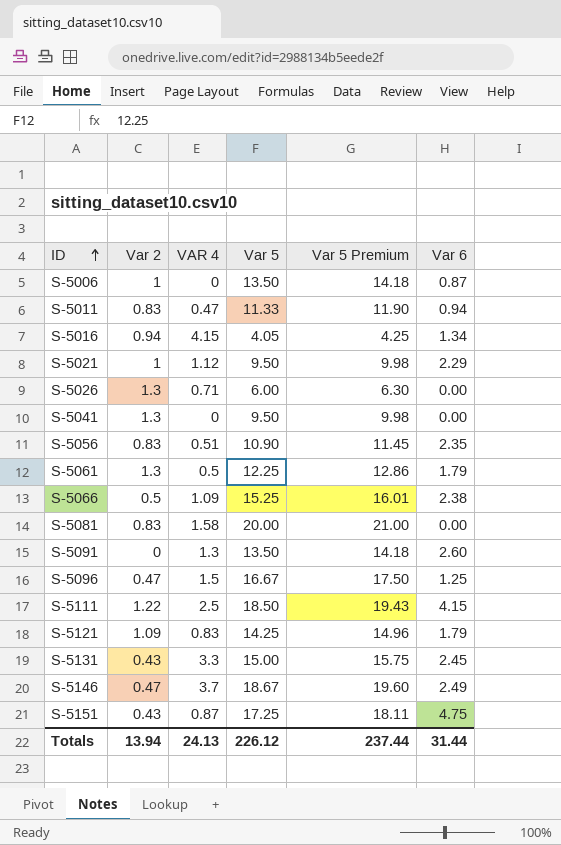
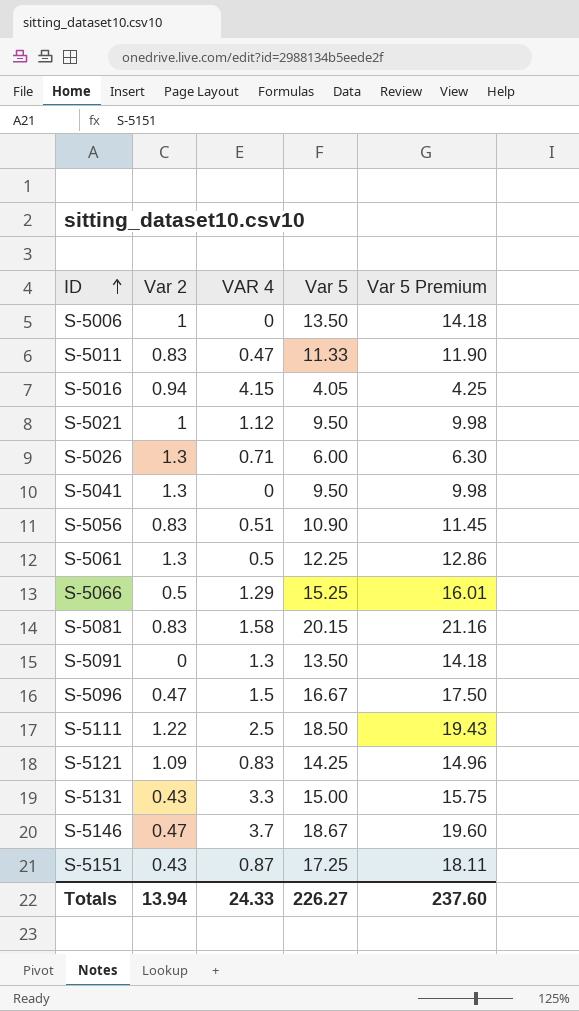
column Var 6 | position: 6 -> none
S-5066 | VAR 4: 1.09 -> 1.29
S-5081 | Var 5: 20.00 -> 20.15
S-5081 | Var 5 Premium: 21.00 -> 21.16
Totals | VAR 4: 24.13 -> 24.33
Totals | Var 5: 226.12 -> 226.27
Totals | Var 5 Premium: 237.44 -> 237.60

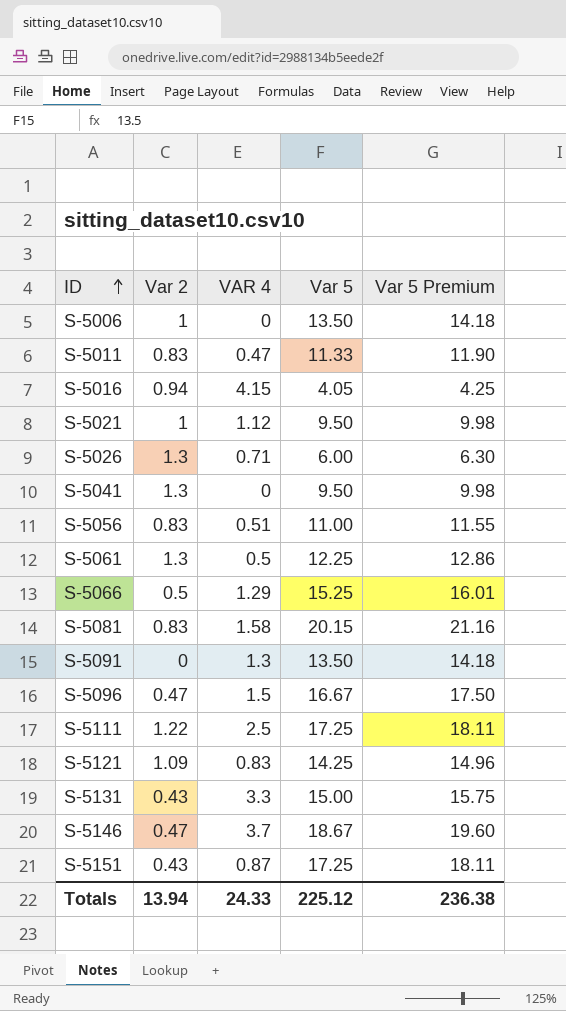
S-5056 | Var 5: 10.90 -> 11.00
S-5056 | Var 5 Premium: 11.45 -> 11.55
S-5111 | Var 5: 18.50 -> 17.25
S-5111 | Var 5 Premium: 19.43 -> 18.11
Totals | Var 5: 226.27 -> 225.12
Totals | Var 5 Premium: 237.60 -> 236.38

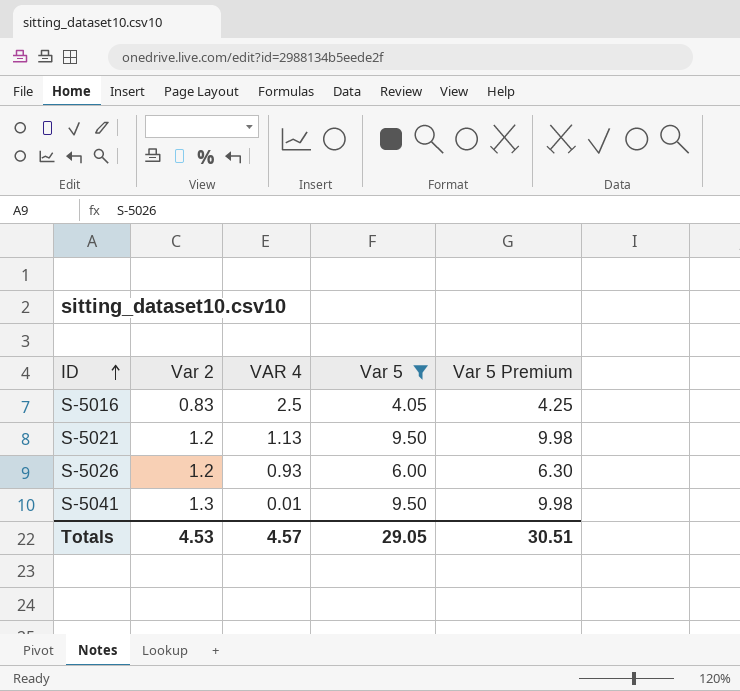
filter: none -> Var 5 <= 9.50
S-5016 | Var 2: 0.94 -> 0.83
S-5016 | VAR 4: 4.15 -> 2.5
S-5021 | Var 2: 1 -> 1.2
S-5021 | VAR 4: 1.12 -> 1.13
S-5026 | Var 2: 1.3 -> 1.2
S-5026 | VAR 4: 0.71 -> 0.93
S-5041 | VAR 4: 0 -> 0.01
Totals | Var 2: 13.94 -> 4.53
Totals | VAR 4: 24.33 -> 4.57
Totals | Var 5: 225.12 -> 29.05
Totals | Var 5 Premium: 236.38 -> 30.51

